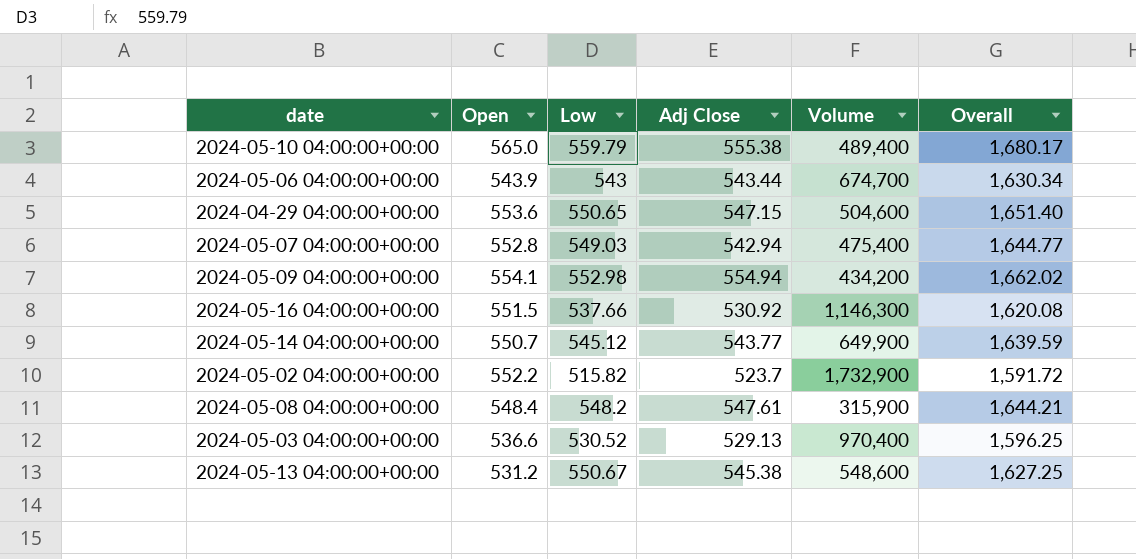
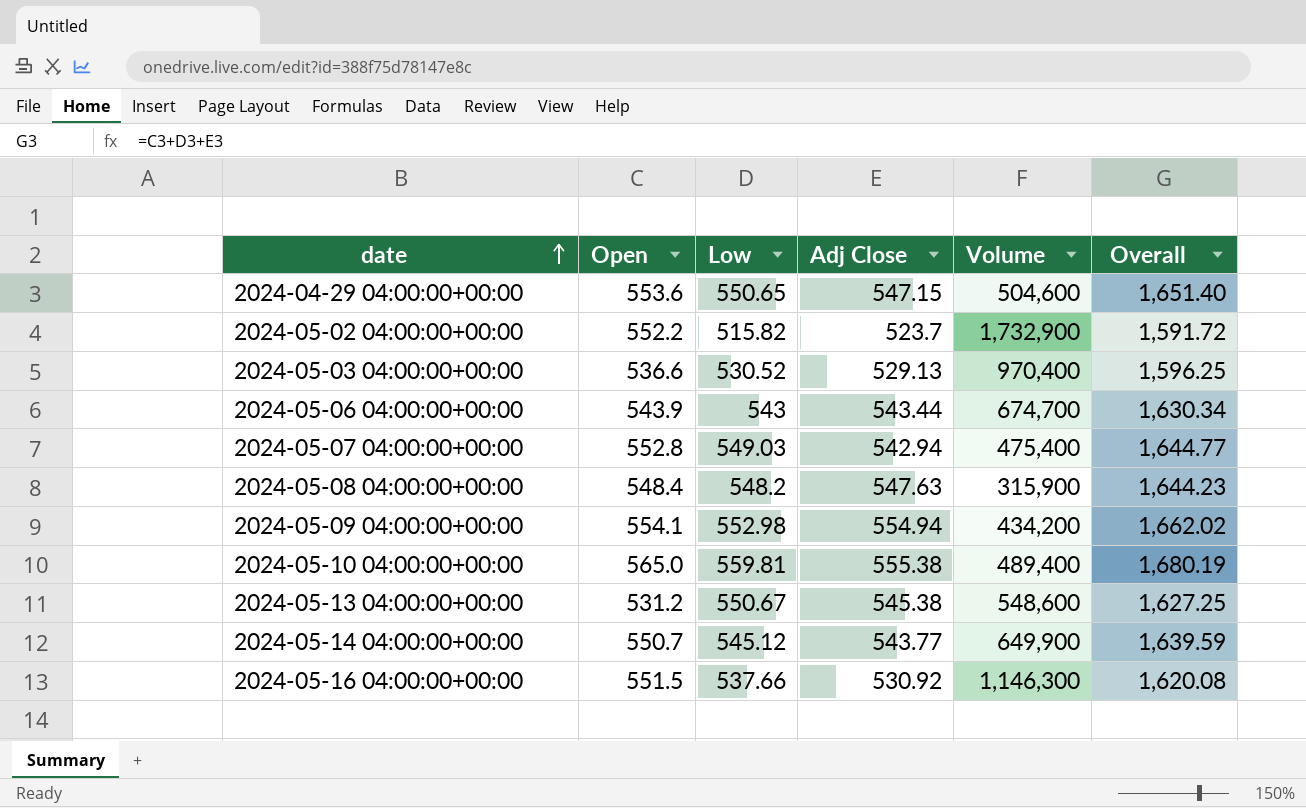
row order: none -> date ascending
2024-05-08 04:00:00+00:00 | Adj Close: 547.61 -> 547.63
2024-05-08 04:00:00+00:00 | Overall: 1,644.21 -> 1,644.23
2024-05-10 04:00:00+00:00 | Low: 559.79 -> 559.81
2024-05-10 04:00:00+00:00 | Overall: 1,680.17 -> 1,680.19

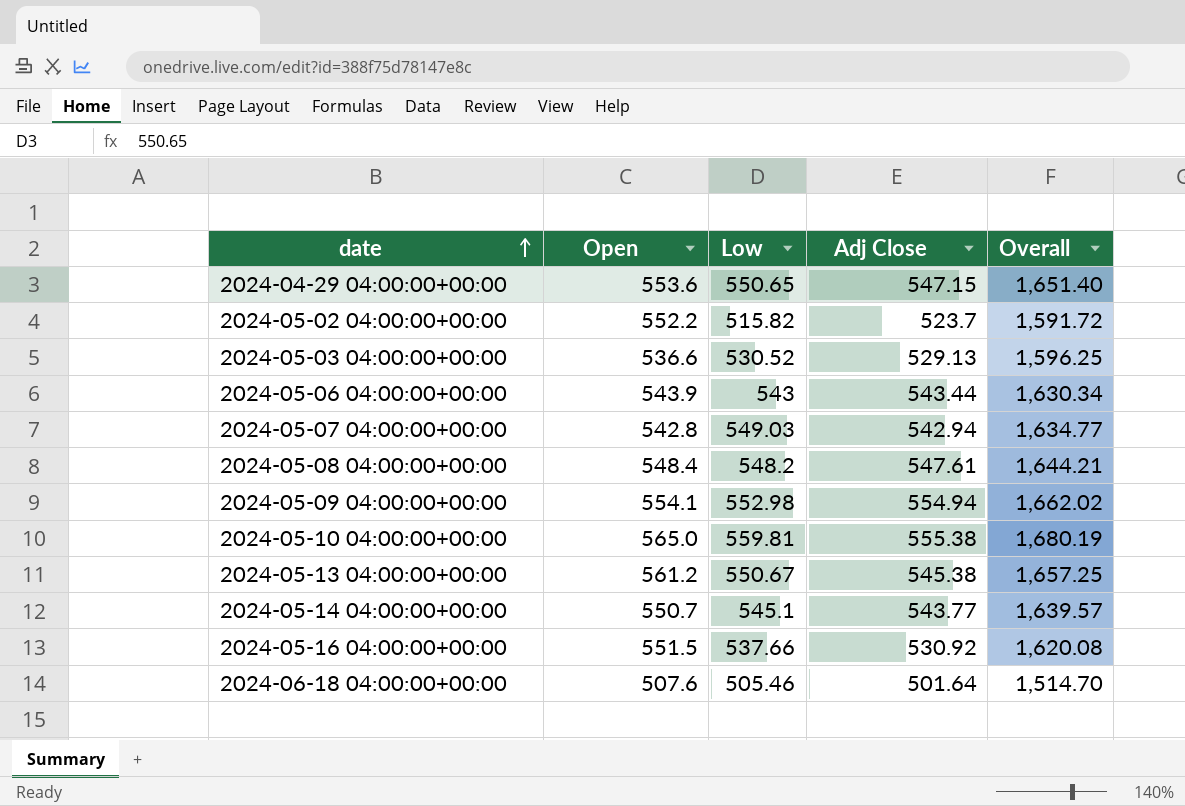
column Volume | position: 5 -> none
2024-05-07 04:00:00+00:00 | Open: 552.8 -> 542.8
2024-05-07 04:00:00+00:00 | Overall: 1,644.77 -> 1,634.77
2024-05-08 04:00:00+00:00 | Adj Close: 547.63 -> 547.61
2024-05-08 04:00:00+00:00 | Overall: 1,644.23 -> 1,644.21
2024-05-13 04:00:00+00:00 | Open: 531.2 -> 561.2
2024-05-13 04:00:00+00:00 | Overall: 1,627.25 -> 1,657.25
2024-05-14 04:00:00+00:00 | Low: 545.12 -> 545.1
2024-05-14 04:00:00+00:00 | Overall: 1,639.59 -> 1,639.57
row 2024-06-18 04:00:00+00:00: none -> 507.6 | 505.46 | 501.64 | 1,514.70

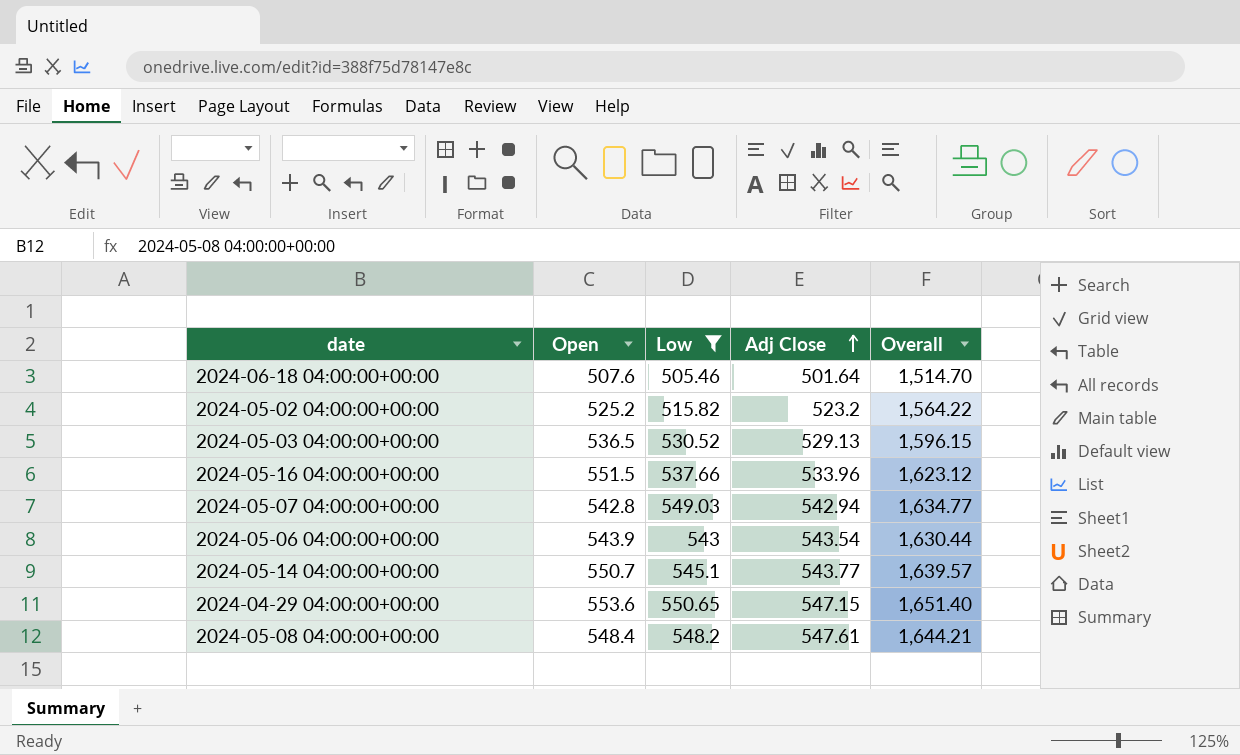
filter: none -> Low <= 550.65
row order: date ascending -> Adj Close ascending
2024-05-02 04:00:00+00:00 | Open: 552.2 -> 525.2
2024-05-02 04:00:00+00:00 | Adj Close: 523.7 -> 523.2
2024-05-02 04:00:00+00:00 | Overall: 1,591.72 -> 1,564.22
2024-05-03 04:00:00+00:00 | Open: 536.6 -> 536.5
2024-05-03 04:00:00+00:00 | Overall: 1,596.25 -> 1,596.15
2024-05-16 04:00:00+00:00 | Adj Close: 530.92 -> 533.96
2024-05-16 04:00:00+00:00 | Overall: 1,620.08 -> 1,623.12
2024-05-06 04:00:00+00:00 | Adj Close: 543.44 -> 543.54
2024-05-06 04:00:00+00:00 | Overall: 1,630.34 -> 1,630.44

